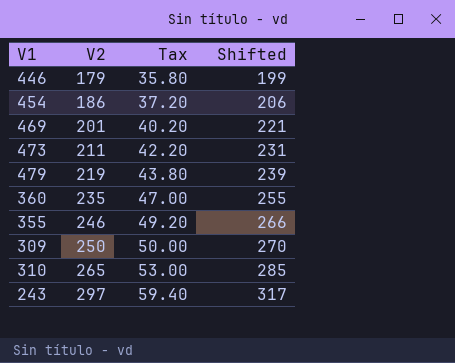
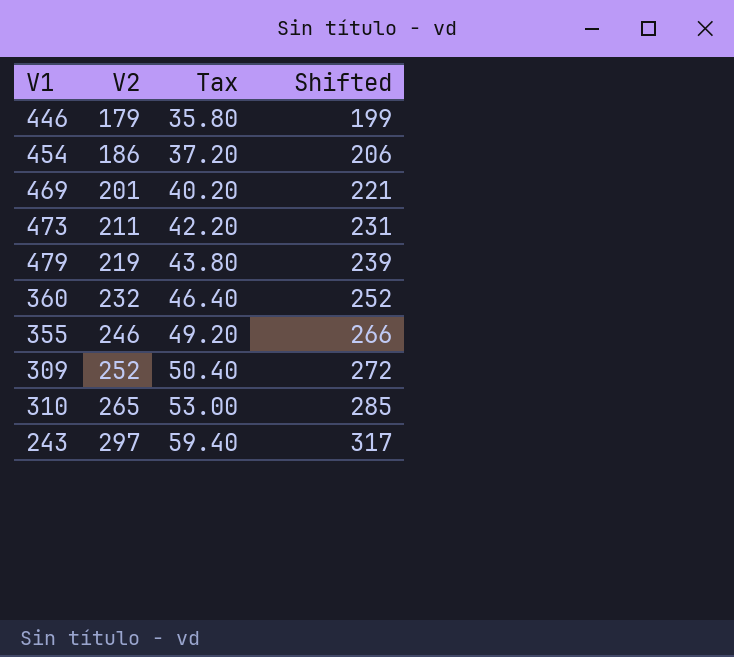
360 | V2: 235 -> 232
360 | Tax: 47.00 -> 46.40
360 | Shifted: 255 -> 252
309 | V2: 250 -> 252
309 | Tax: 50.00 -> 50.40
309 | Shifted: 270 -> 272

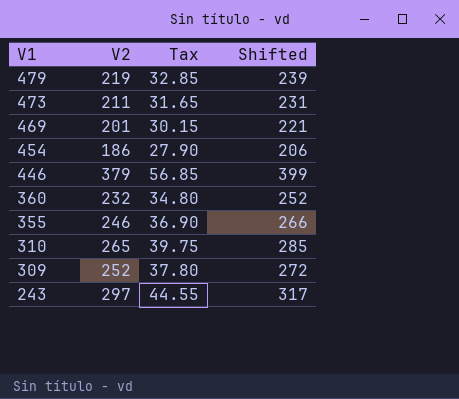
row order: V2 ascending -> V1 descending
column Tax | formula: [V2] * 0.2 -> [V2] * 0.15
446 | V2: 179 -> 379
446 | Shifted: 199 -> 399

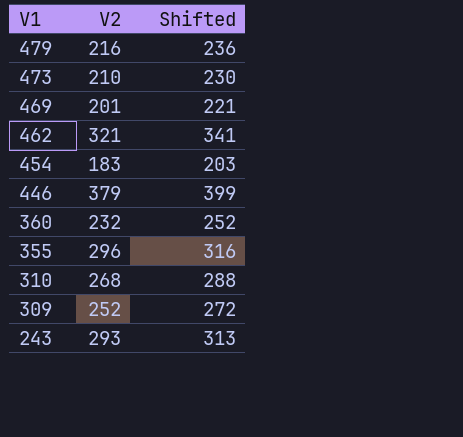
column Tax | formula: [V2] * 0.15 -> none
479 | V2: 219 -> 216
479 | Shifted: 239 -> 236
473 | V2: 211 -> 210
473 | Shifted: 231 -> 230
row 462: none -> 321 | 341
454 | V2: 186 -> 183
454 | Shifted: 206 -> 203
355 | V2: 246 -> 296
355 | Shifted: 266 -> 316
310 | V2: 265 -> 268
310 | Shifted: 285 -> 288
243 | V2: 297 -> 293
243 | Shifted: 317 -> 313

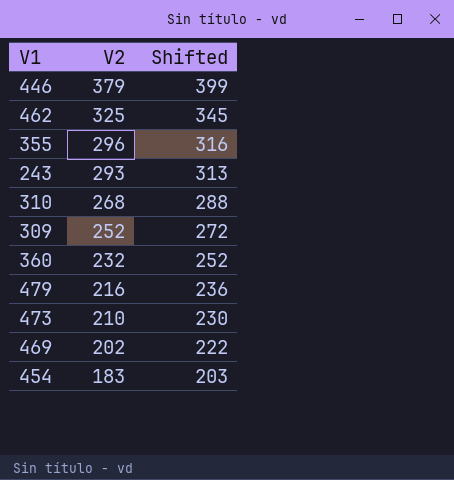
row order: V1 descending -> V2 descending
462 | V2: 321 -> 325
462 | Shifted: 341 -> 345
469 | V2: 201 -> 202
469 | Shifted: 221 -> 222

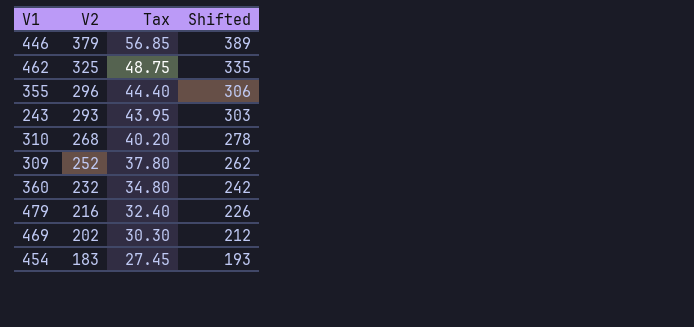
column Tax | formula: none -> [V2] * 0.15
column Shifted | formula: [V2] + 20 -> [V2] + 10
row 473: 210 | 230 -> none

